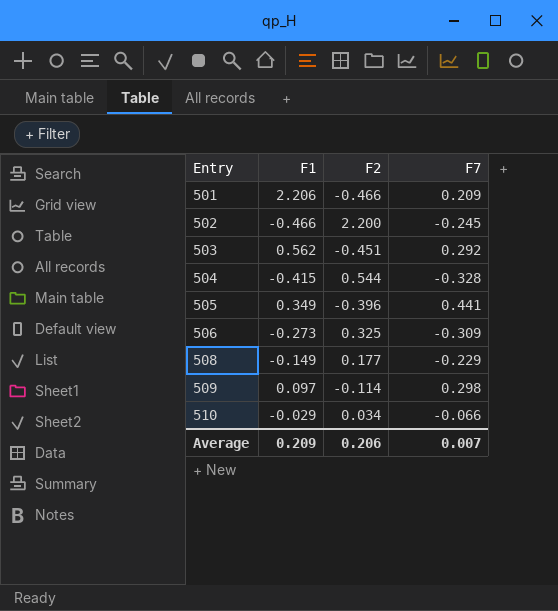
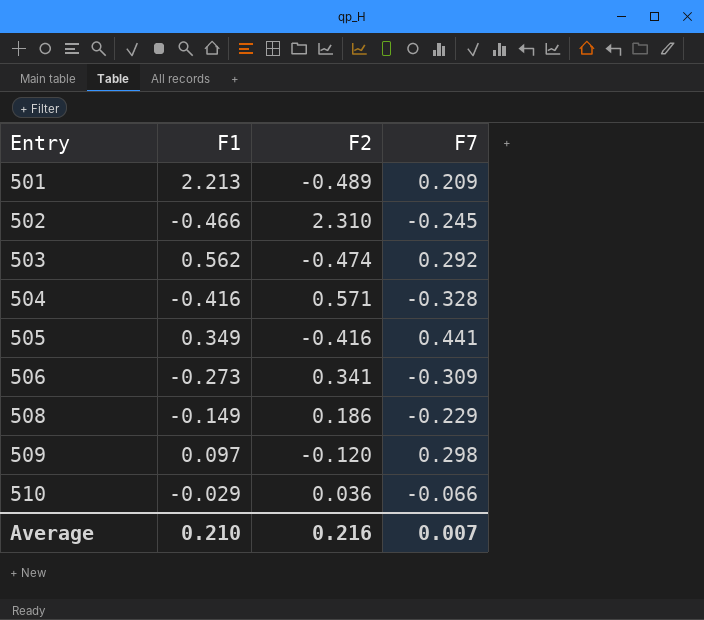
501 | F1: 2.206 -> 2.213
501 | F2: -0.466 -> -0.489
502 | F2: 2.200 -> 2.310
503 | F2: -0.451 -> -0.474
504 | F1: -0.415 -> -0.416
504 | F2: 0.544 -> 0.571
505 | F2: -0.396 -> -0.416
506 | F2: 0.325 -> 0.341
508 | F2: 0.177 -> 0.186
509 | F2: -0.114 -> -0.120
510 | F2: 0.034 -> 0.036
Average | F1: 0.209 -> 0.210
Average | F2: 0.206 -> 0.216

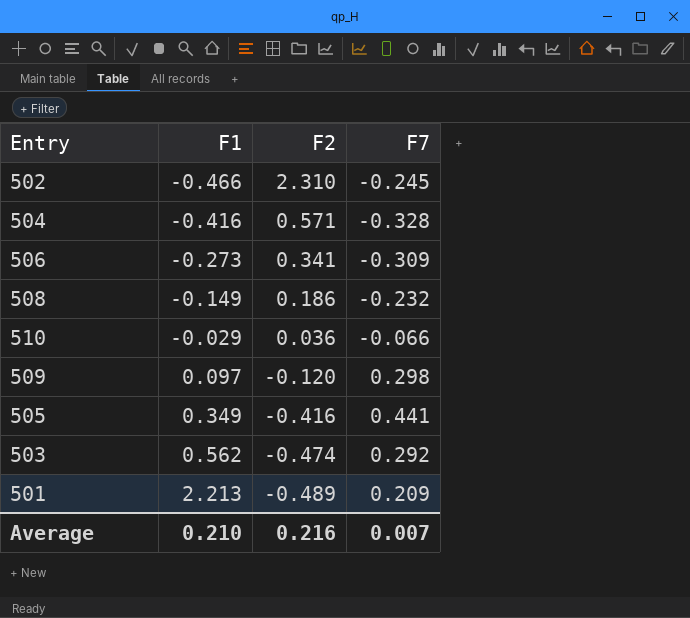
row order: Entry ascending -> F1 ascending
508 | F7: -0.229 -> -0.232

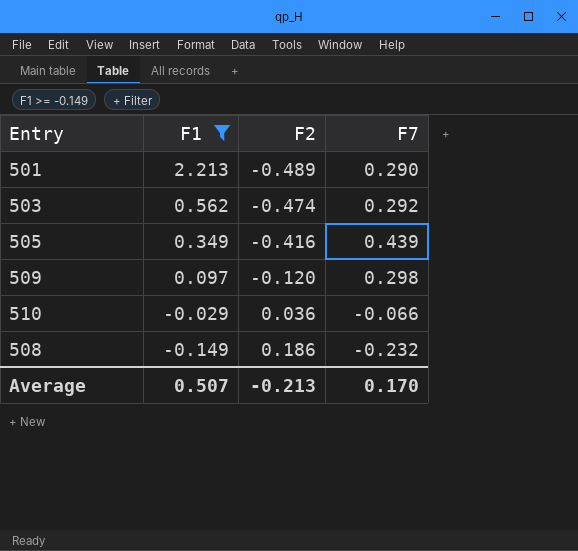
filter: none -> F1 >= -0.149
row order: F1 ascending -> F1 descending
501 | F7: 0.209 -> 0.290
505 | F7: 0.441 -> 0.439
Average | F1: 0.210 -> 0.507
Average | F2: 0.216 -> -0.213
Average | F7: 0.007 -> 0.170

